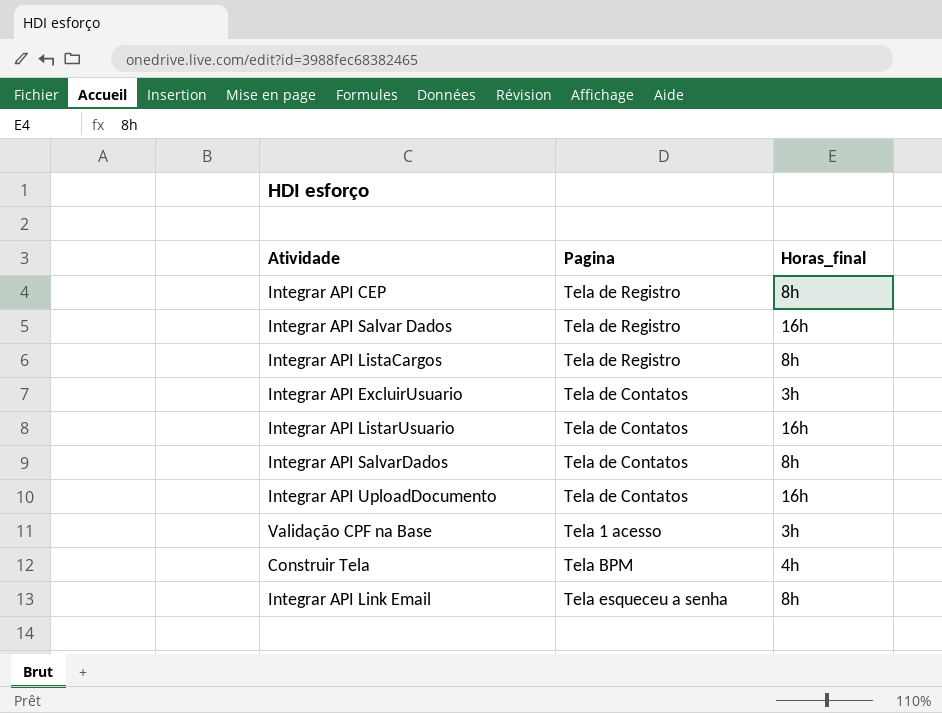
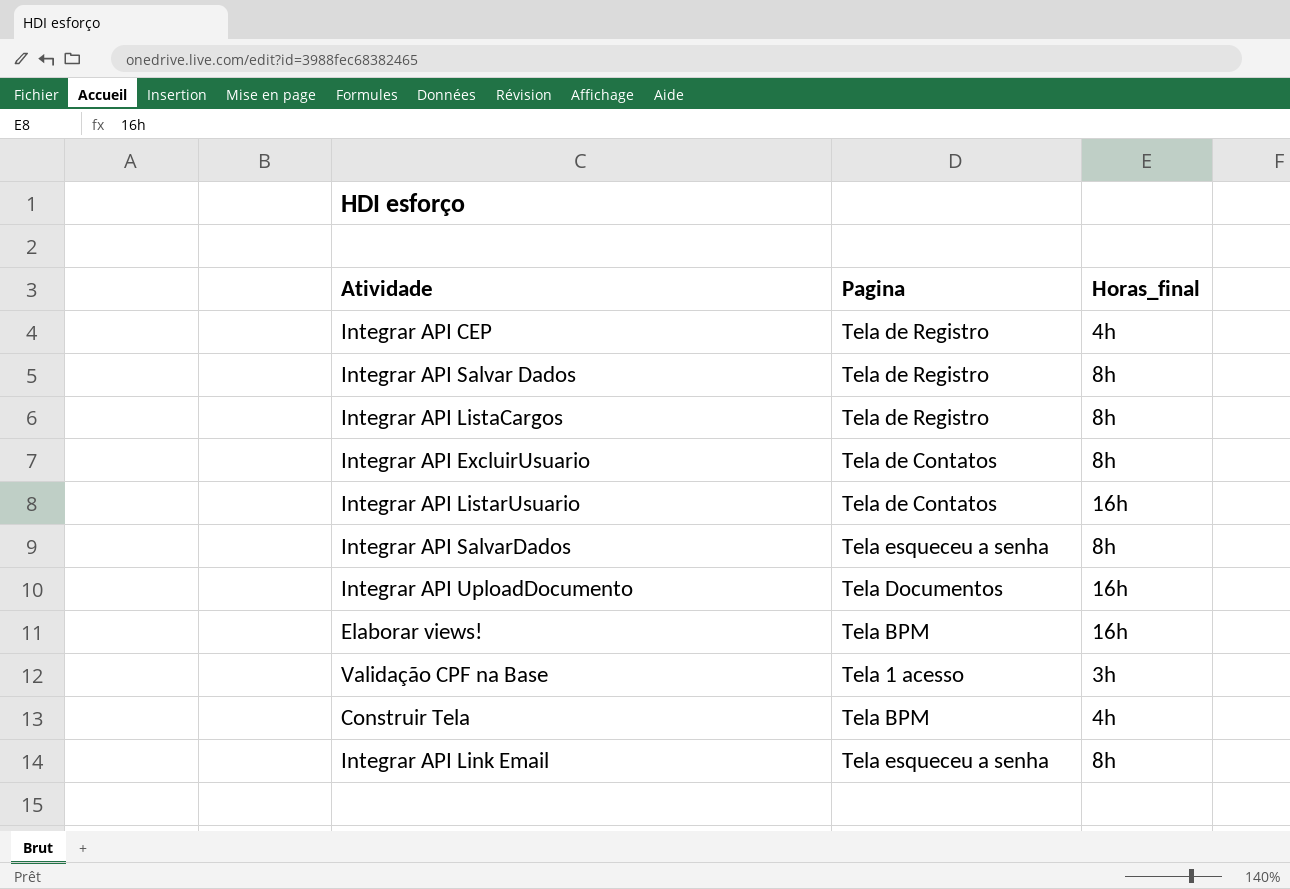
Integrar API CEP | Horas_final: 8h -> 4h
Integrar API Salvar Dados | Horas_final: 16h -> 8h
Integrar API ExcluirUsuario | Horas_final: 3h -> 8h
Integrar API SalvarDados | Pagina: Tela de Contatos -> Tela esqueceu a senha
Integrar API UploadDocumento | Pagina: Tela de Contatos -> Tela Documentos
row Elaborar views!: none -> Tela BPM | 16h

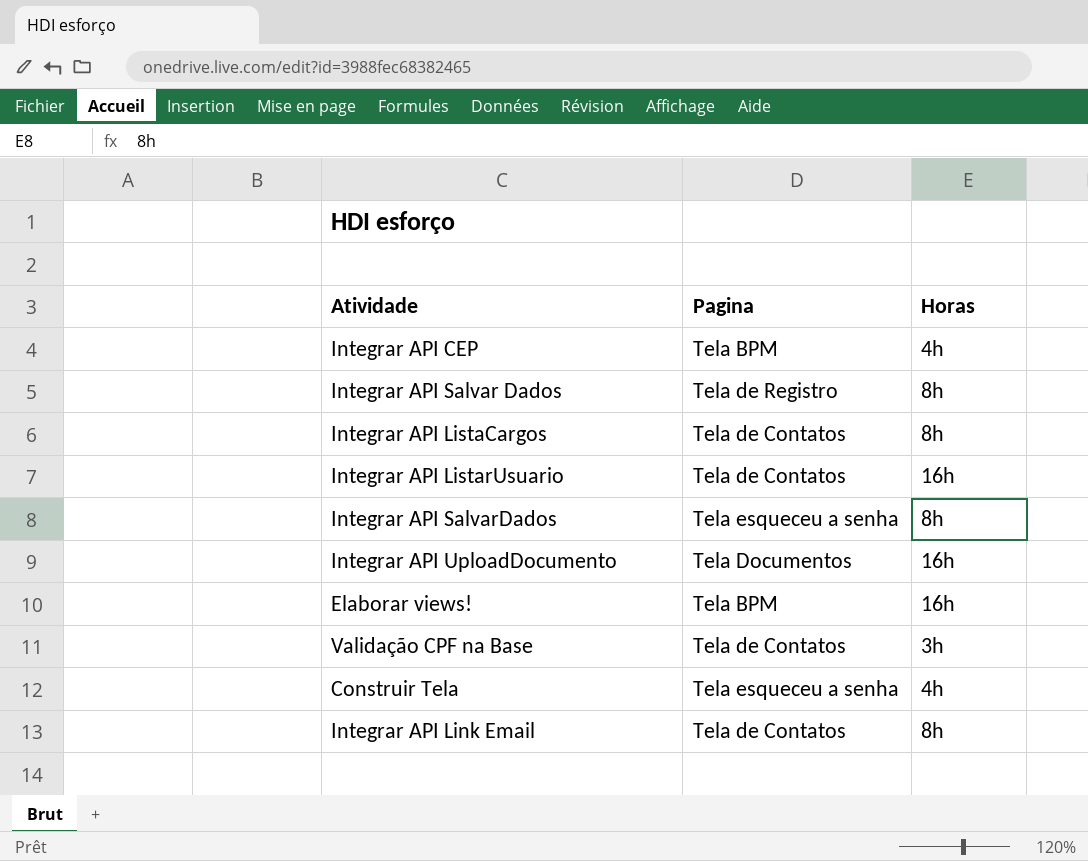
column name: Horas_final -> Horas
row Integrar API ExcluirUsuario: Tela de Contatos | 8h -> none
Integrar API CEP | Pagina: Tela de Registro -> Tela BPM
Integrar API ListaCargos | Pagina: Tela de Registro -> Tela de Contatos
Validação CPF na Base | Pagina: Tela 1 acesso -> Tela de Contatos
Construir Tela | Pagina: Tela BPM -> Tela esqueceu a senha
Integrar API Link Email | Pagina: Tela esqueceu a senha -> Tela de Contatos

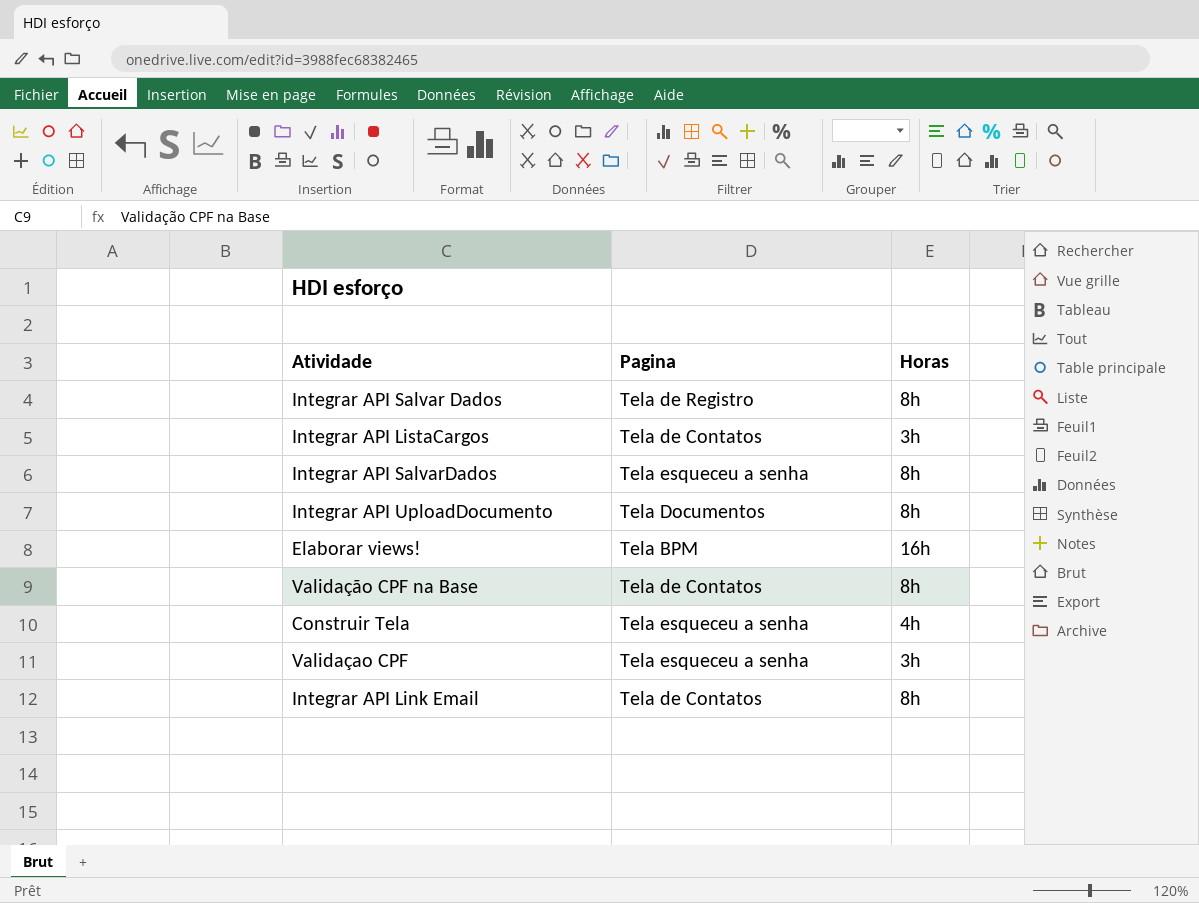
row Integrar API CEP: Tela BPM | 4h -> none
row Integrar API ListarUsuario: Tela de Contatos | 16h -> none
Integrar API ListaCargos | Horas: 8h -> 3h
Integrar API UploadDocumento | Horas: 16h -> 8h
Validação CPF na Base | Horas: 3h -> 8h
row Validaçao CPF: none -> Tela esqueceu a senha | 3h

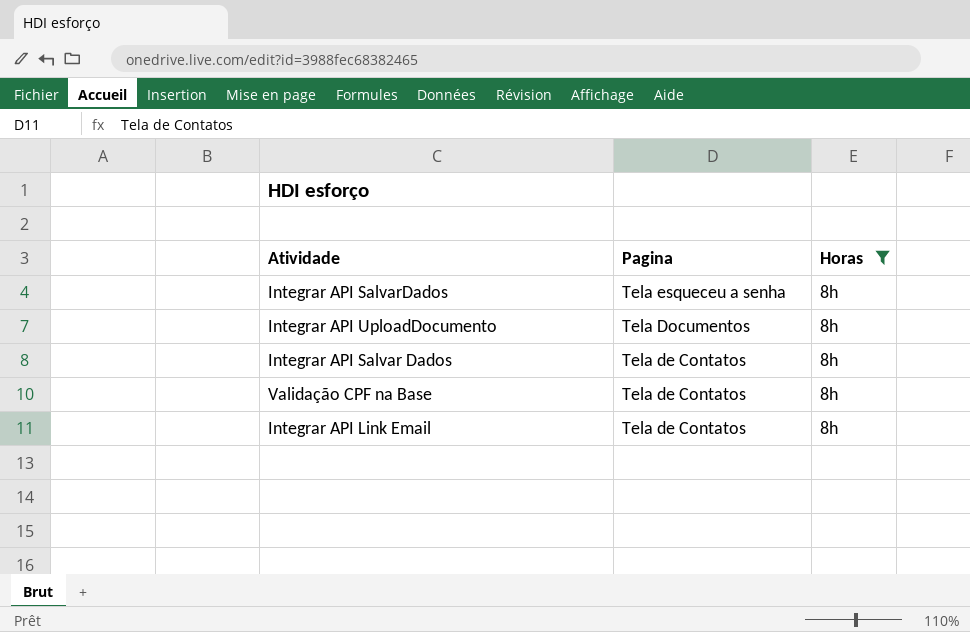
filter: none -> Horas = 8h
row order: none -> Pagina descending
Integrar API Salvar Dados | Pagina: Tela de Registro -> Tela de Contatos

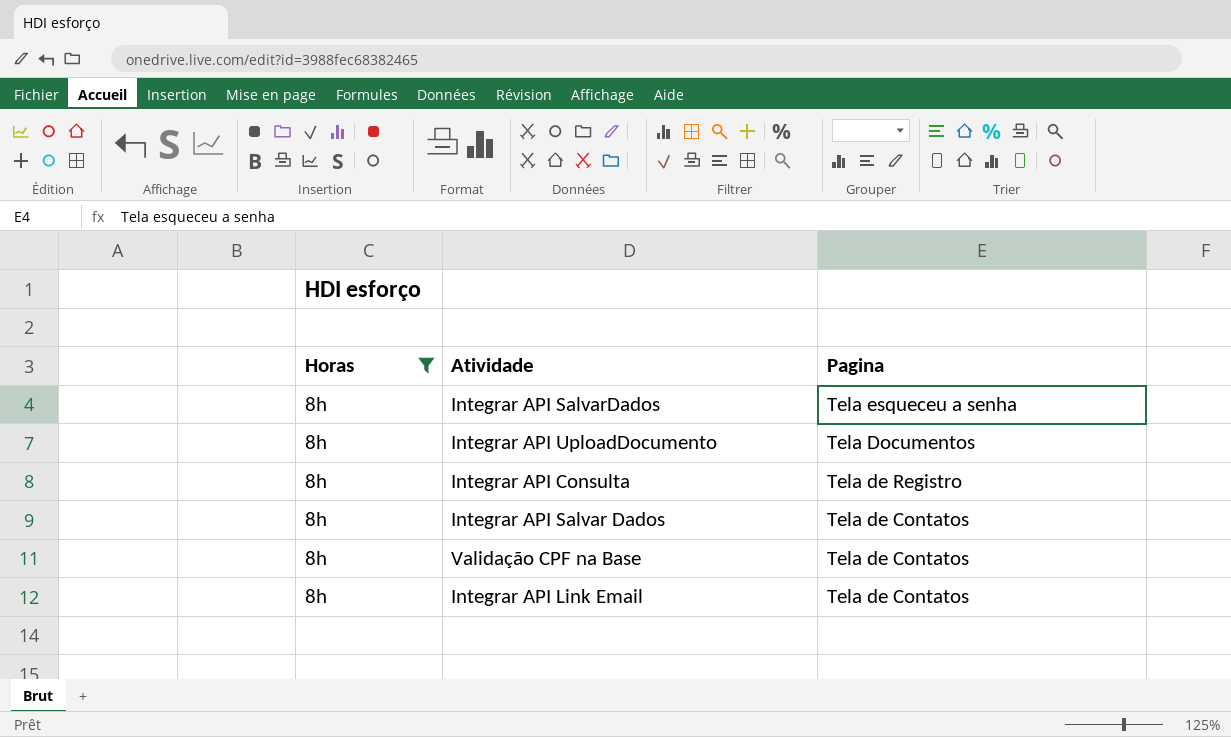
column Horas | position: 3 -> 1
row Integrar API Consulta: none -> 8h | Tela de Registro

